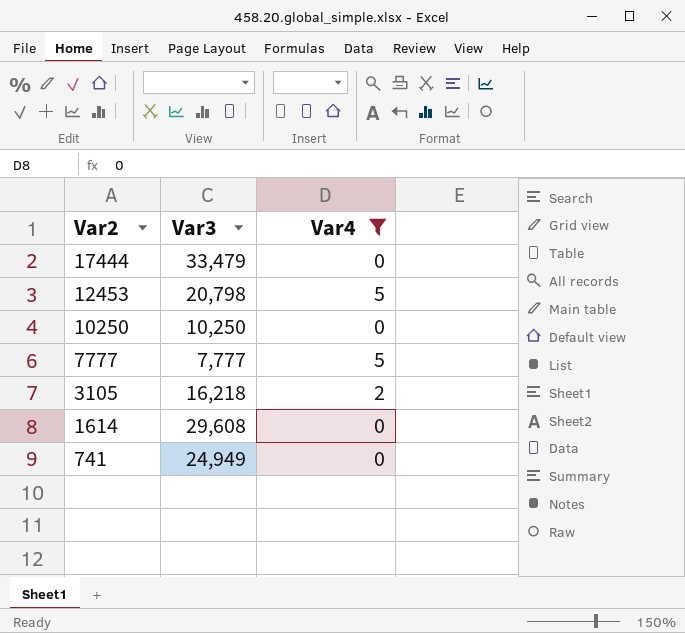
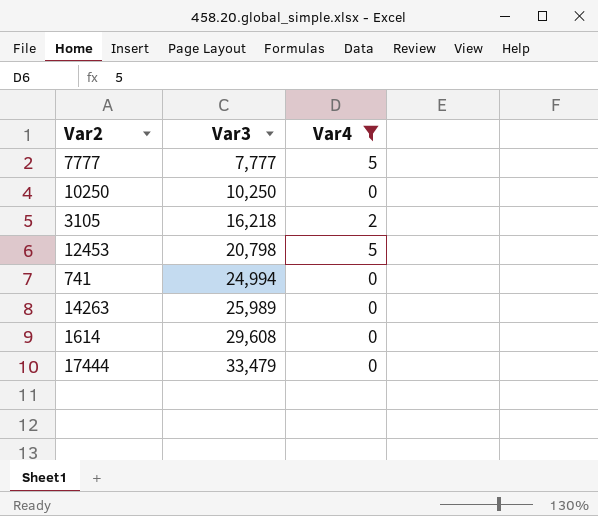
row order: Var2 descending -> Var3 ascending
741 | Var3: 24,949 -> 24,994
row 14263: none -> 25,989 | 0

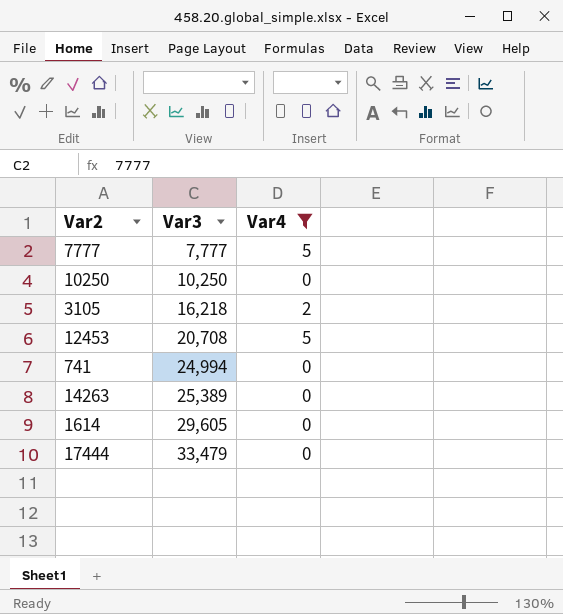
12453 | Var3: 20,798 -> 20,708
14263 | Var3: 25,989 -> 25,389
1614 | Var3: 29,608 -> 29,605

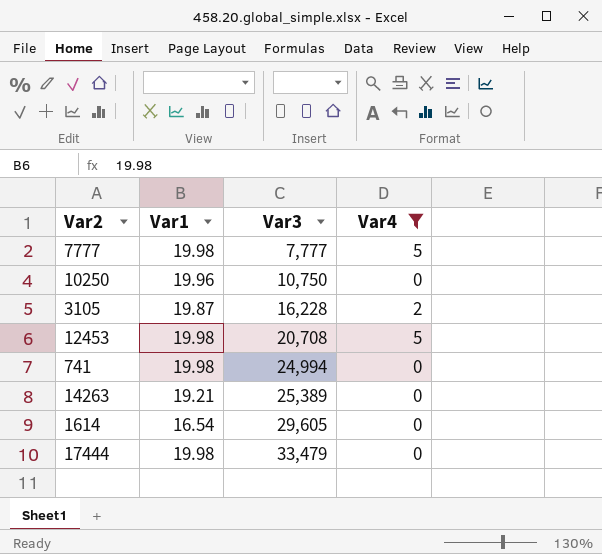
column Var1 | position: none -> 2
10250 | Var3: 10,250 -> 10,750
3105 | Var3: 16,218 -> 16,228

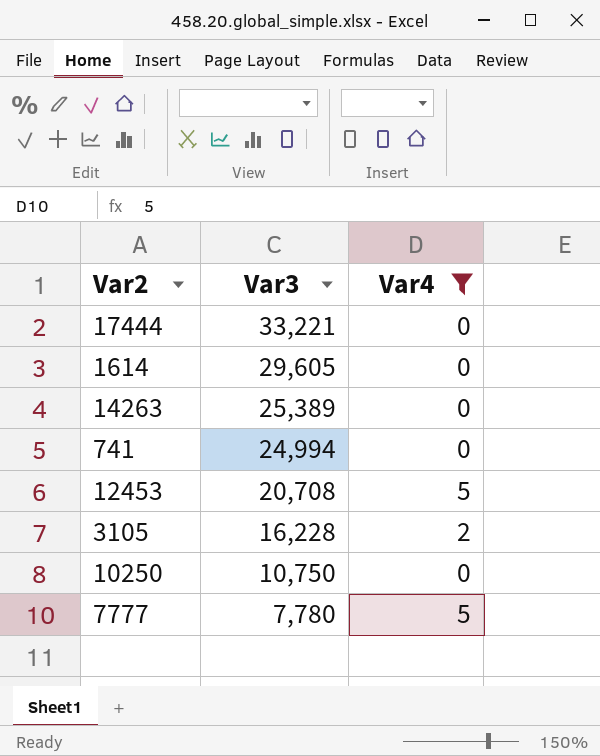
row order: Var3 ascending -> Var3 descending
column Var1 | position: 2 -> none
17444 | Var3: 33,479 -> 33,221
7777 | Var3: 7,777 -> 7,780

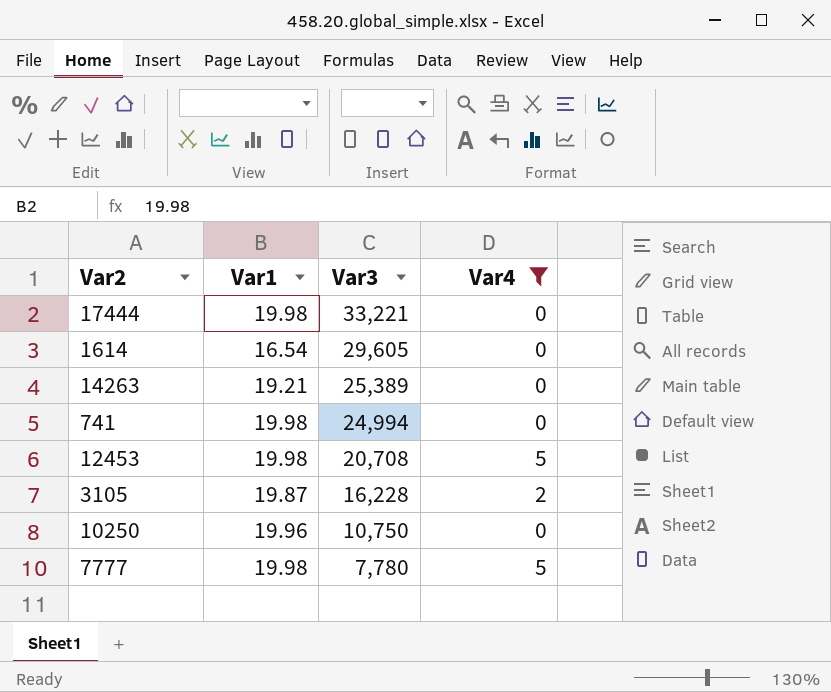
column Var1 | position: none -> 2

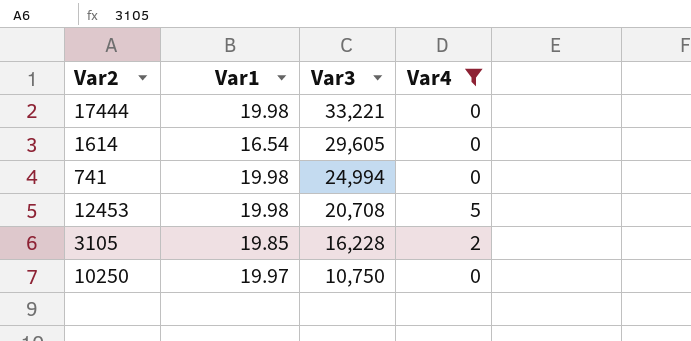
row 14263: 19.21 | 25,389 | 0 -> none
row 7777: 19.98 | 7,780 | 5 -> none
3105 | Var1: 19.87 -> 19.85
10250 | Var1: 19.96 -> 19.97

